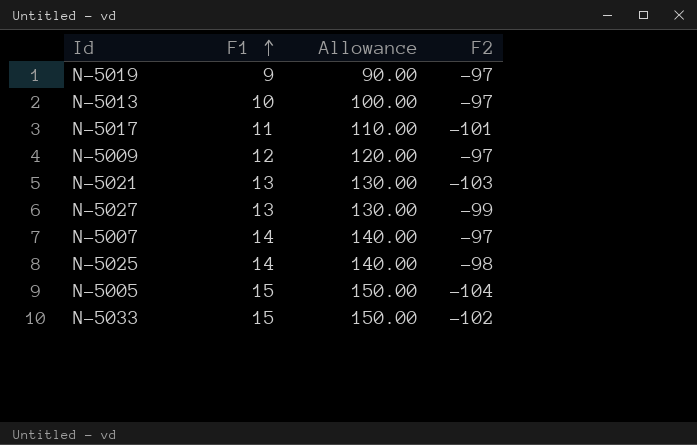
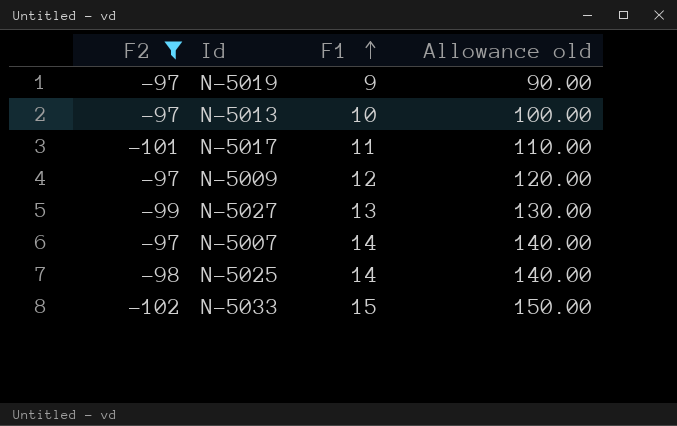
filter: none -> F2 >= -102
column F2 | position: 4 -> 1
column name: Allowance -> Allowance old

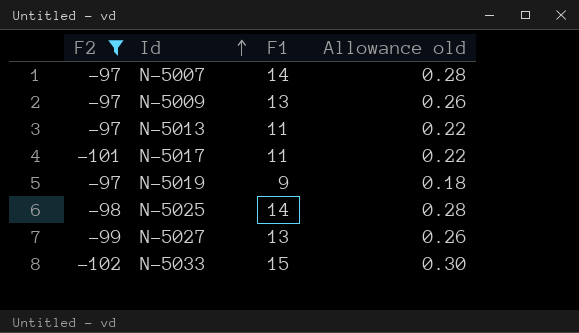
row order: F1 ascending -> Id ascending
column Allowance old | formula: [F1] * 10 -> [F1] * 0.02
N-5009 | F1: 12 -> 13
N-5013 | F1: 10 -> 11

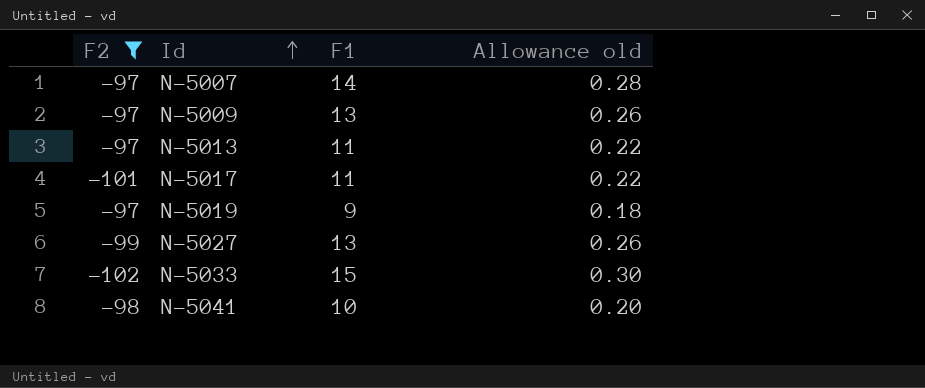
row N-5025: -98 | 14 | 0.28 -> none
row N-5041: none -> -98 | 10 | 0.20

